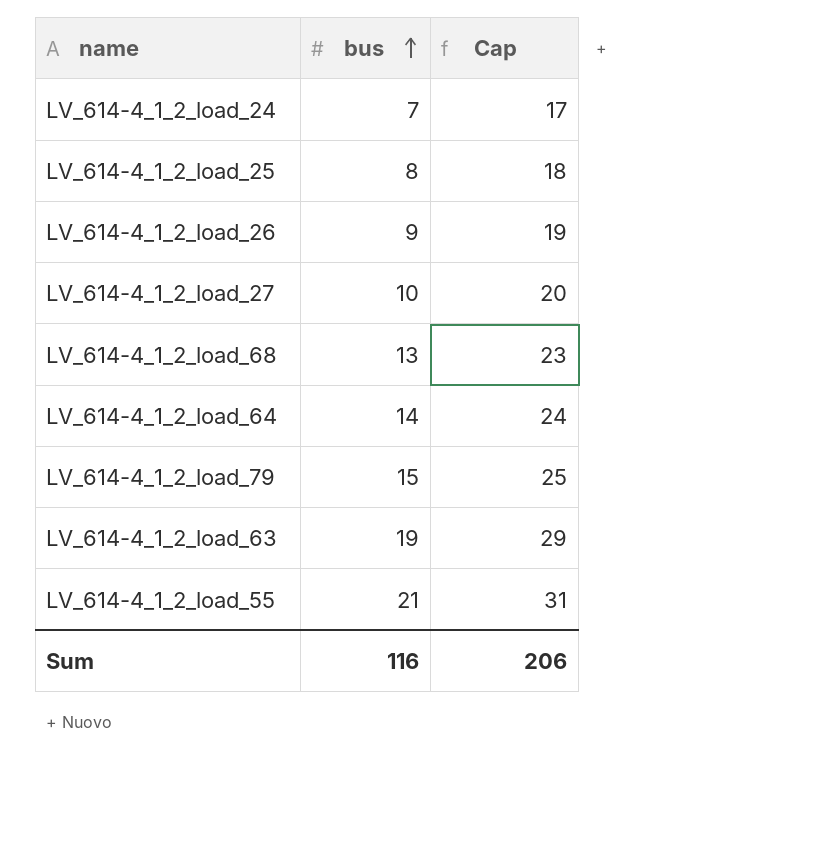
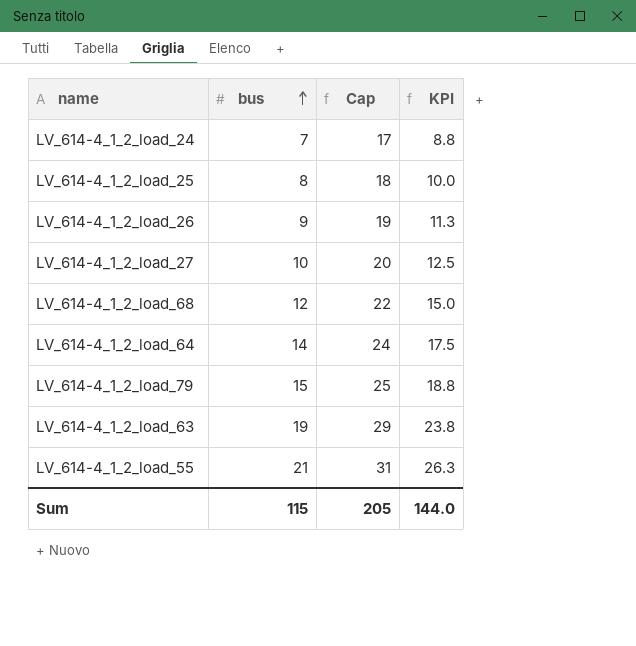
column KPI | formula: none -> [bus] * 1.25
LV_614-4_1_2_load_68 | bus: 13 -> 12
LV_614-4_1_2_load_68 | Cap: 23 -> 22
Sum | bus: 116 -> 115
Sum | Cap: 206 -> 205

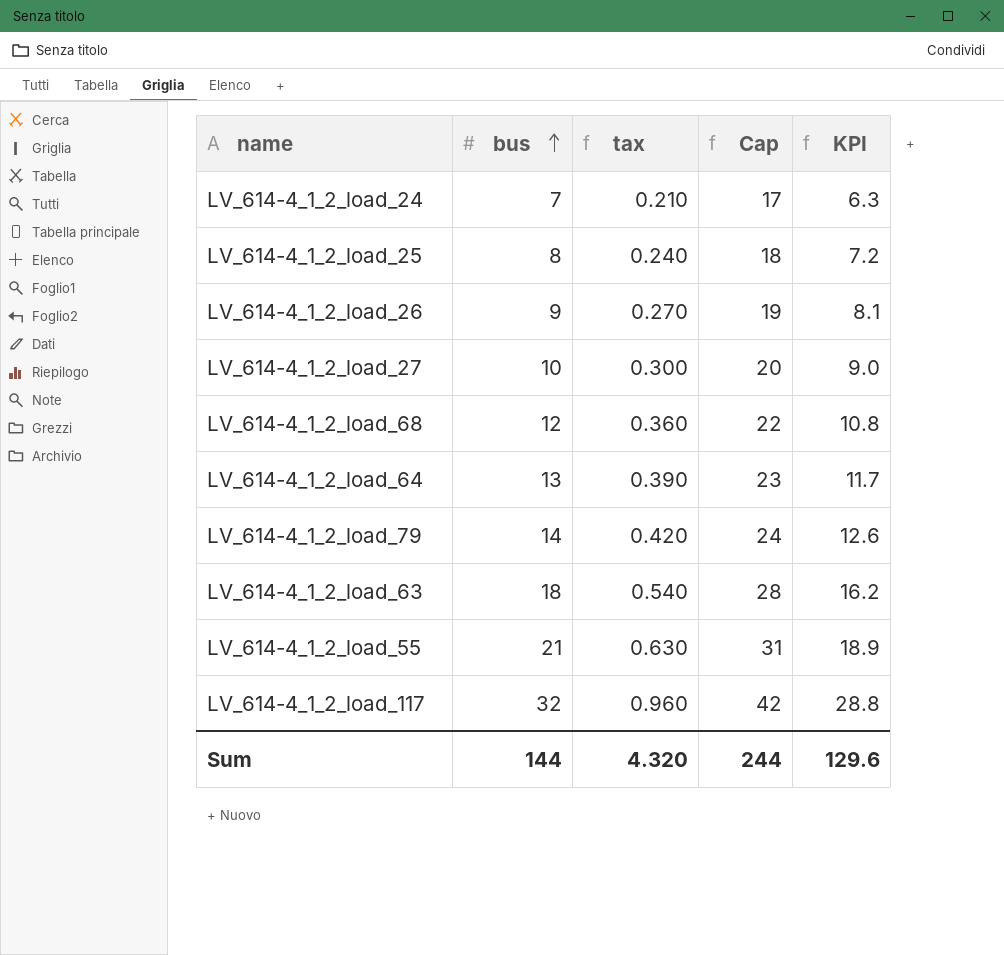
column tax | formula: none -> [bus] * 0.03
column KPI | formula: [bus] * 1.25 -> [bus] * 0.9
LV_614-4_1_2_load_64 | bus: 14 -> 13
LV_614-4_1_2_load_64 | Cap: 24 -> 23
LV_614-4_1_2_load_79 | bus: 15 -> 14
LV_614-4_1_2_load_79 | Cap: 25 -> 24
LV_614-4_1_2_load_63 | bus: 19 -> 18
LV_614-4_1_2_load_63 | Cap: 29 -> 28
row LV_614-4_1_2_load_117: none -> 32 | 0.960 | 42 | 28.8
Sum | bus: 115 -> 144
Sum | Cap: 205 -> 244
Sum | KPI: 144.0 -> 129.6

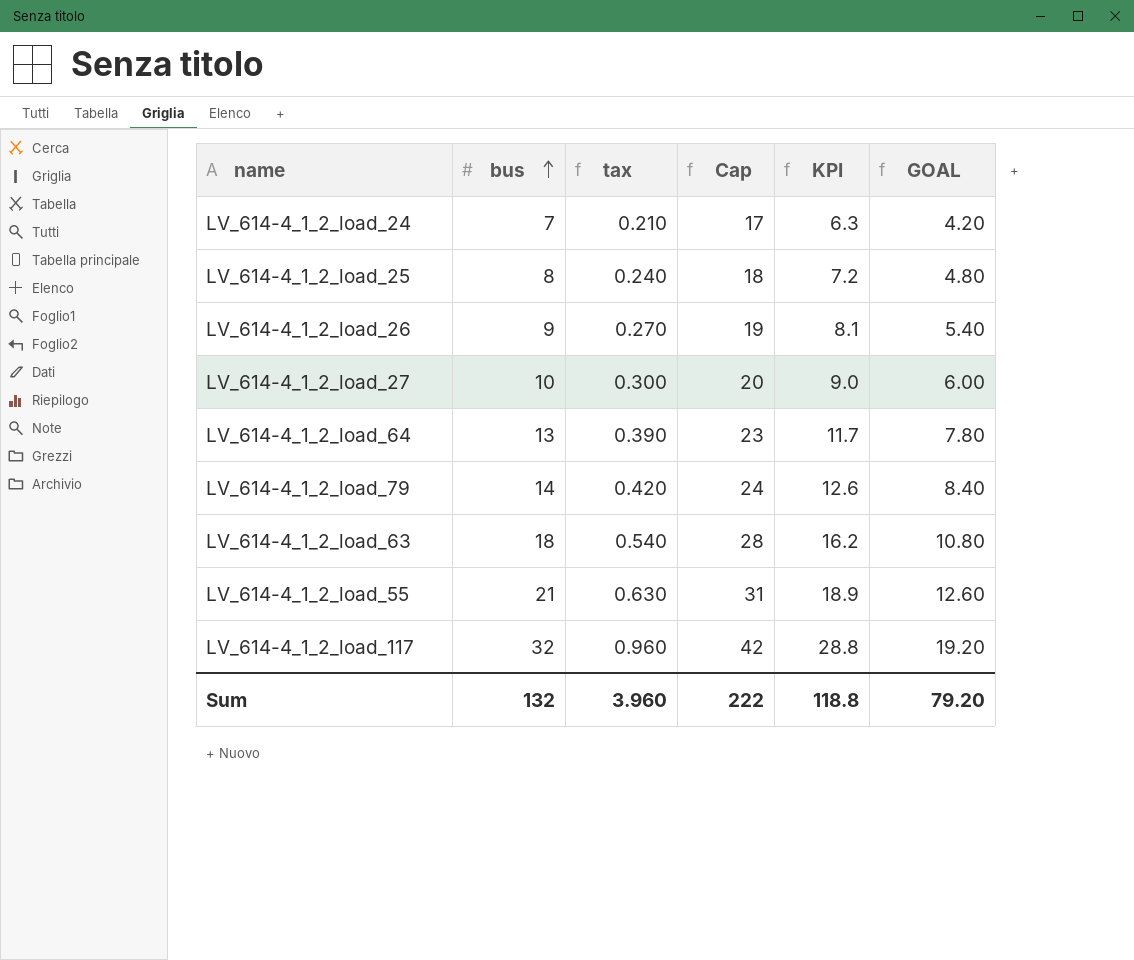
column GOAL | formula: none -> [bus] * 0.6
row LV_614-4_1_2_load_68: 12 | 0.360 | 22 | 10.8 -> none
Sum | bus: 144 -> 132
Sum | tax: 4.320 -> 3.960
Sum | Cap: 244 -> 222
Sum | KPI: 129.6 -> 118.8

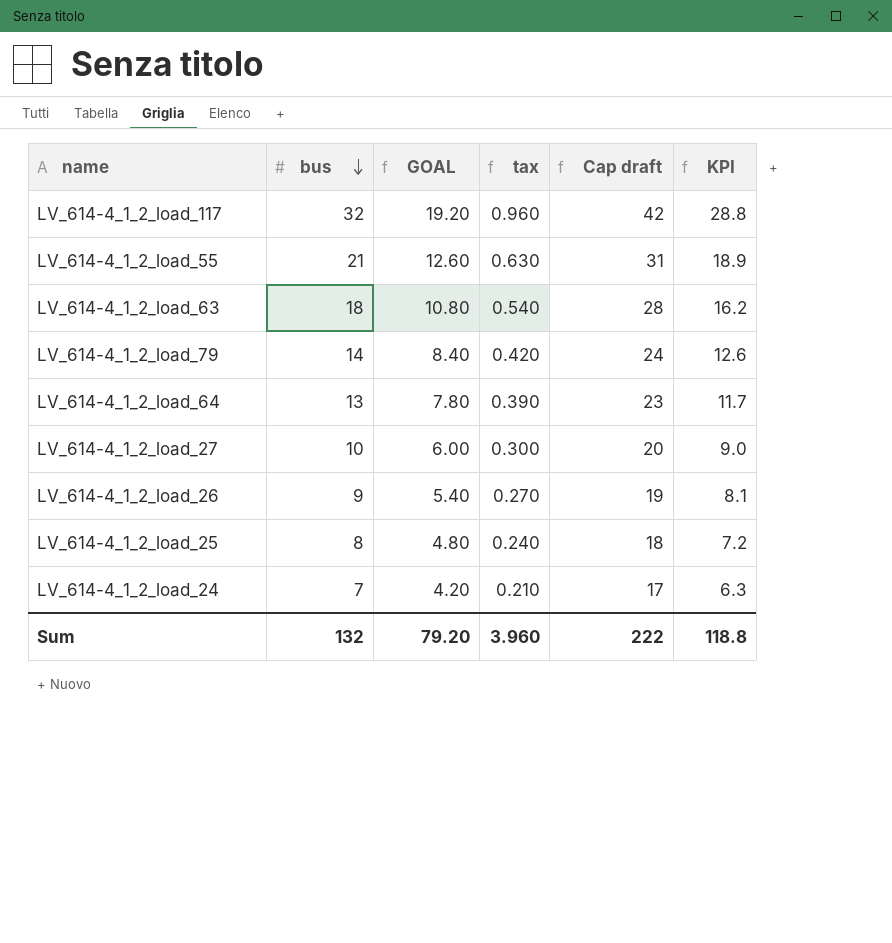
row order: bus ascending -> bus descending
column GOAL | position: 6 -> 3
column name: Cap -> Cap draft

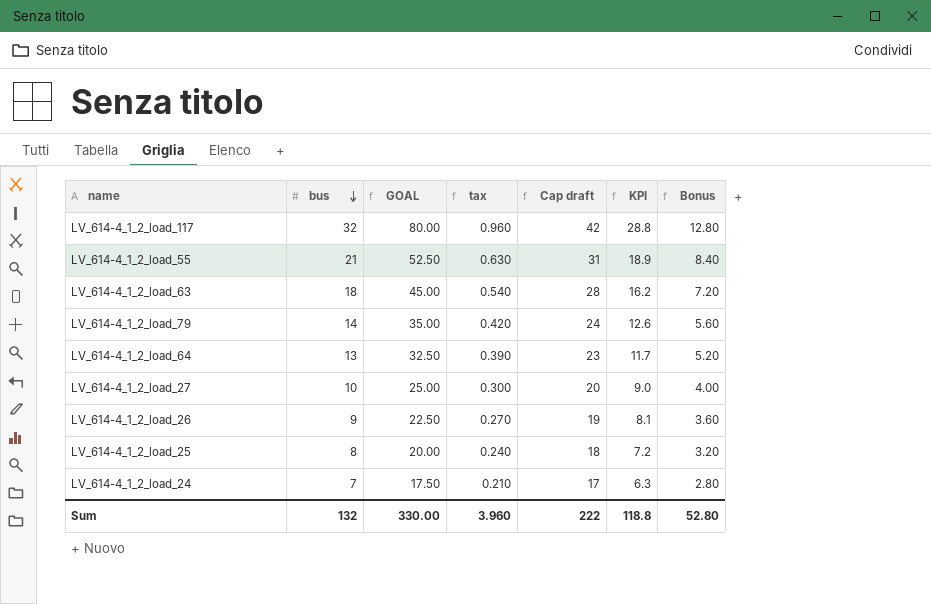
column GOAL | formula: [bus] * 0.6 -> [bus] * 2.5
column Bonus | formula: none -> [bus] * 0.4
Sum | GOAL: 79.20 -> 330.00

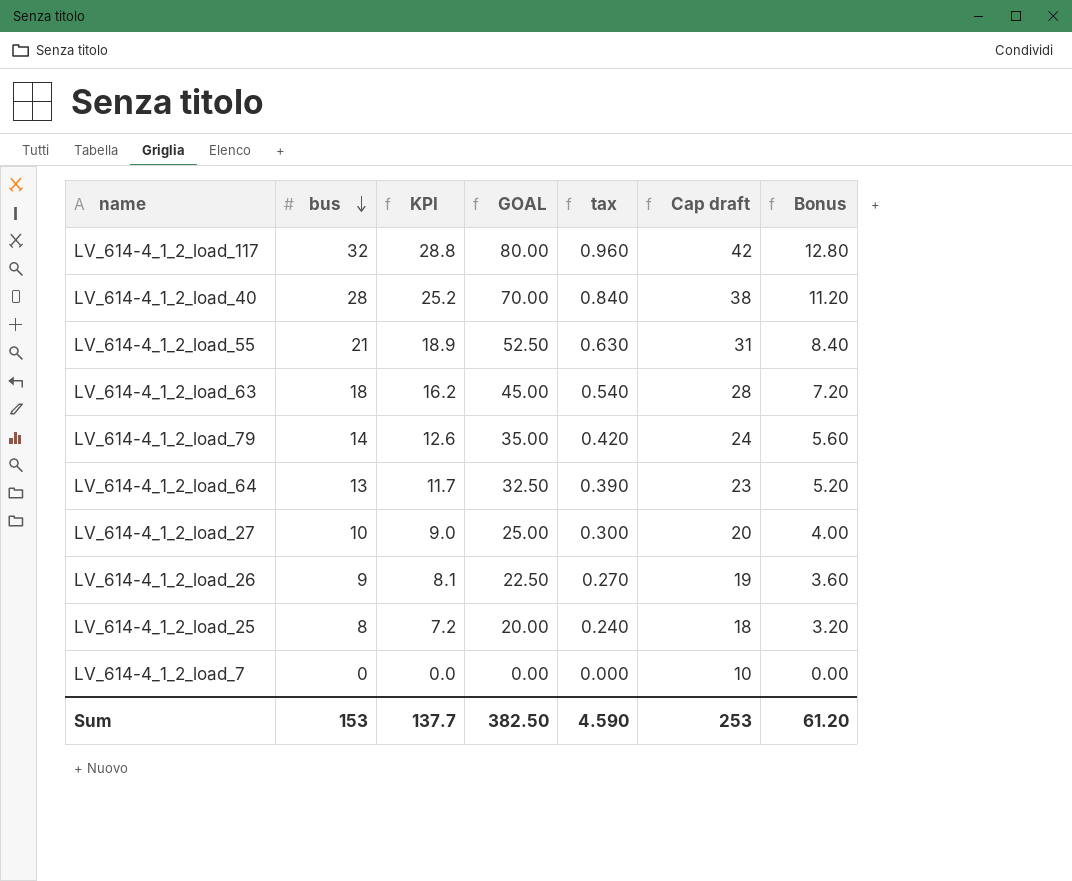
column KPI | position: 6 -> 3
row LV_614-4_1_2_load_24: 7 | 17.50 | 0.210 | 17 | 6.3 | 2.80 -> none
row LV_614-4_1_2_load_40: none -> 28 | 25.2 | 70.00 | 0.840 | 38 | 11.20
row LV_614-4_1_2_load_7: none -> 0 | 0.0 | 0.00 | 0.000 | 10 | 0.00
Sum | bus: 132 -> 153
Sum | KPI: 118.8 -> 137.7
Sum | GOAL: 330.00 -> 382.50
Sum | tax: 3.960 -> 4.590
Sum | Cap draft: 222 -> 253
Sum | Bonus: 52.80 -> 61.20

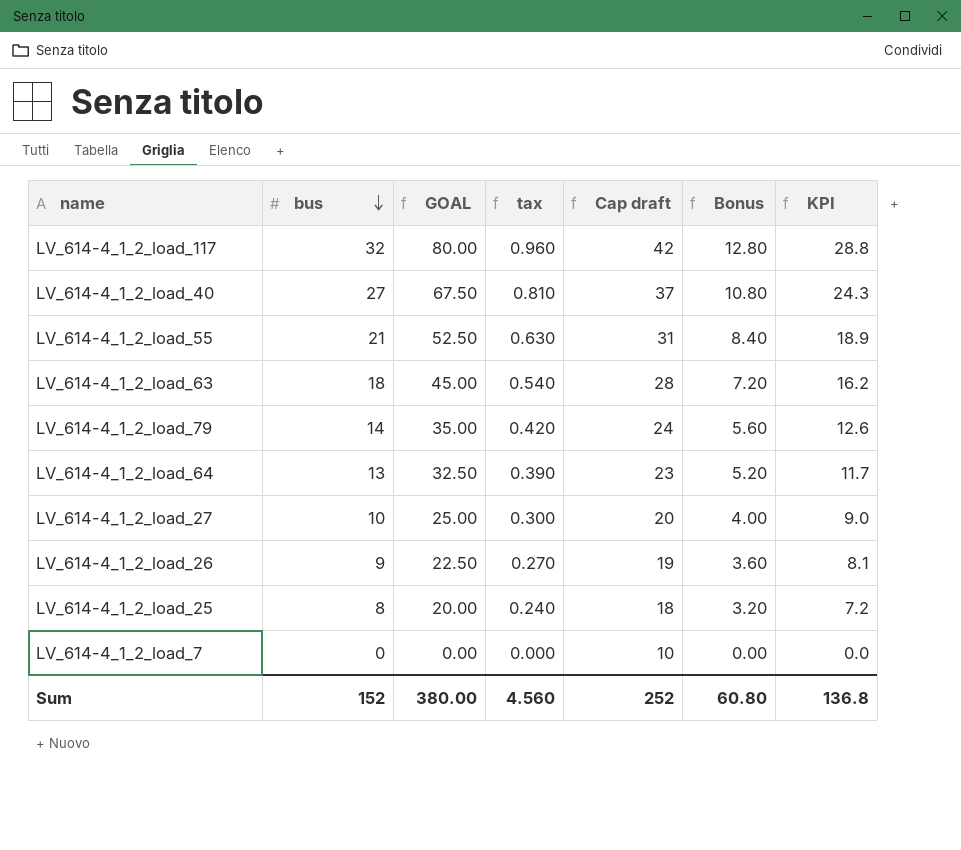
column KPI | position: 3 -> 7
LV_614-4_1_2_load_40 | bus: 28 -> 27
LV_614-4_1_2_load_40 | GOAL: 70.00 -> 67.50
LV_614-4_1_2_load_40 | tax: 0.840 -> 0.810
LV_614-4_1_2_load_40 | Cap draft: 38 -> 37
LV_614-4_1_2_load_40 | Bonus: 11.20 -> 10.80
LV_614-4_1_2_load_40 | KPI: 25.2 -> 24.3
Sum | bus: 153 -> 152
Sum | GOAL: 382.50 -> 380.00
Sum | tax: 4.590 -> 4.560
Sum | Cap draft: 253 -> 252
Sum | Bonus: 61.20 -> 60.80
Sum | KPI: 137.7 -> 136.8

